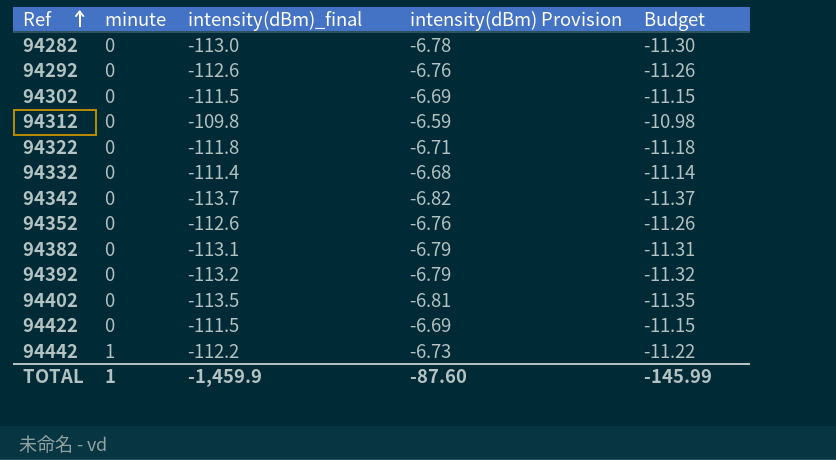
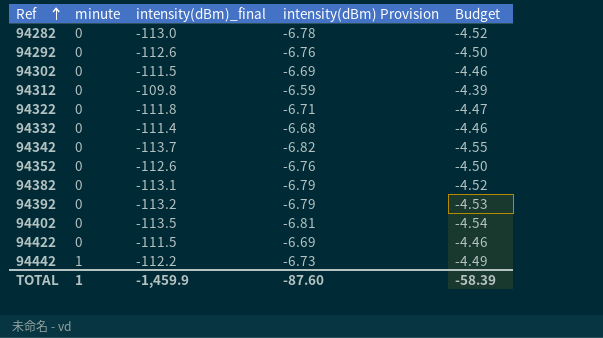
column Budget | formula: [intensity(dBm)_final] * 0.1 -> [intensity(dBm)_final] * 0.04
TOTAL | Budget: -145.99 -> -58.39

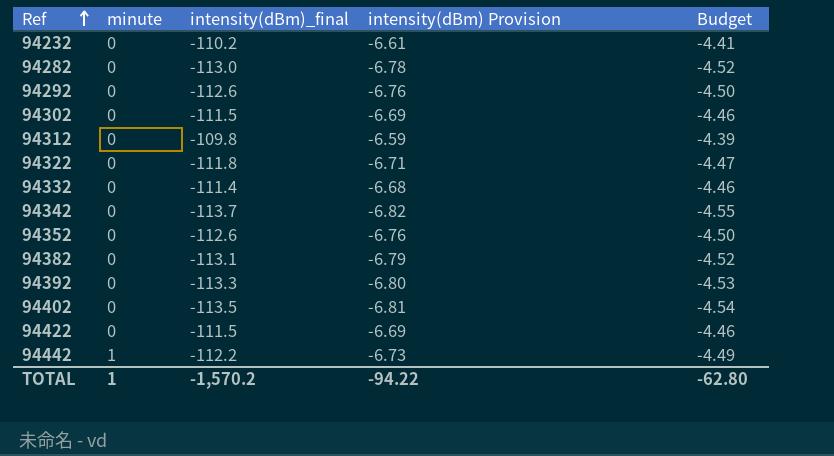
row 94232: none -> 0 | -110.2 | -6.61 | -4.41
94392 | intensity(dBm)_final: -113.2 -> -113.3
94392 | intensity(dBm) Provision: -6.79 -> -6.80
TOTAL | intensity(dBm)_final: -1,459.9 -> -1,570.2
TOTAL | intensity(dBm) Provision: -87.60 -> -94.22
TOTAL | Budget: -58.39 -> -62.80

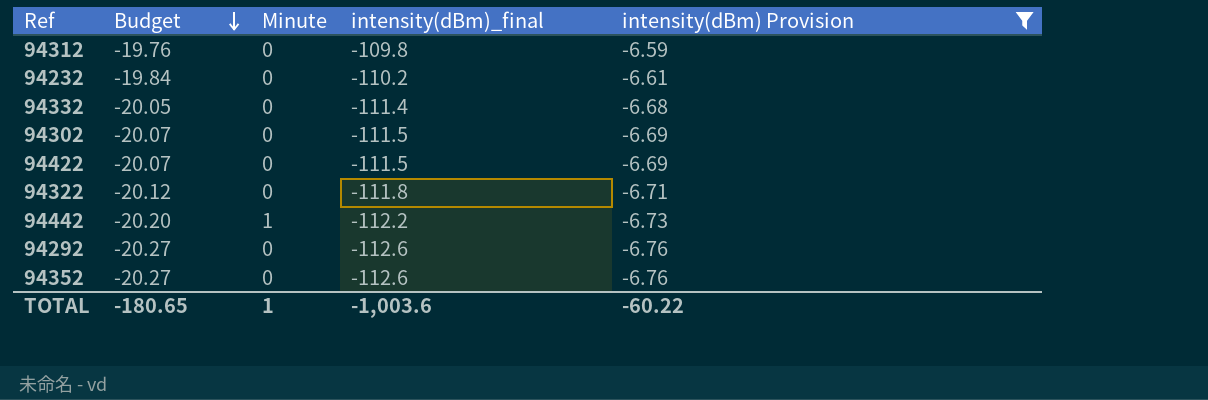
filter: none -> intensity(dBm) Provision >= -6.76
row order: Ref ascending -> Budget descending
column Budget | formula: [intensity(dBm)_final] * 0.04 -> [intensity(dBm)_final] * 0.18
column Budget | position: 5 -> 2
column name: minute -> Minute
TOTAL | Budget: -62.80 -> -180.65
TOTAL | intensity(dBm)_final: -1,570.2 -> -1,003.6
TOTAL | intensity(dBm) Provision: -94.22 -> -60.22

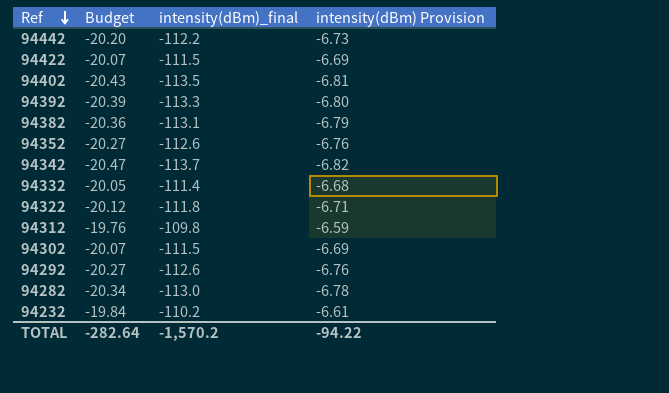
filter: intensity(dBm) Provision >= -6.76 -> none
row order: Budget descending -> Ref descending
column Minute | position: 3 -> none
TOTAL | Budget: -180.65 -> -282.64
TOTAL | intensity(dBm)_final: -1,003.6 -> -1,570.2
TOTAL | intensity(dBm) Provision: -60.22 -> -94.22

